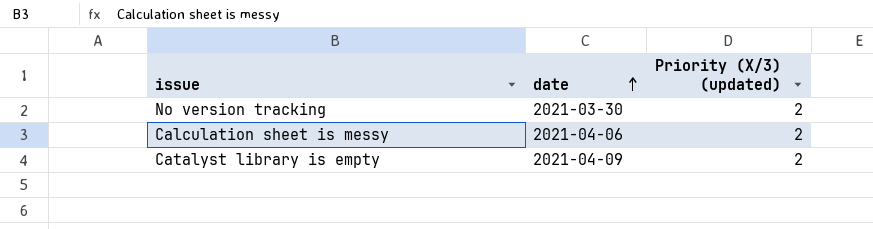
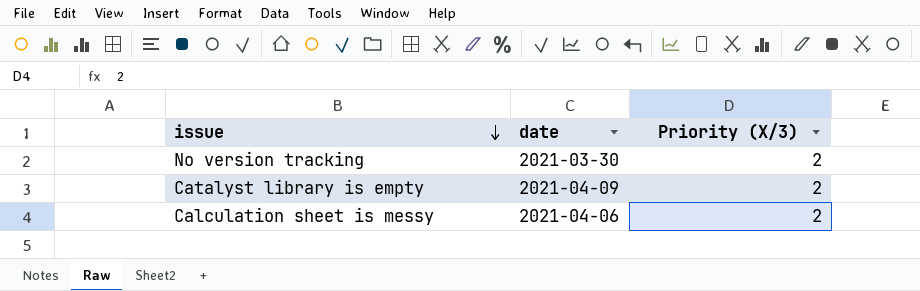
row order: date ascending -> issue descending
column name: Priority (X/3) (updated) -> Priority (X/3)

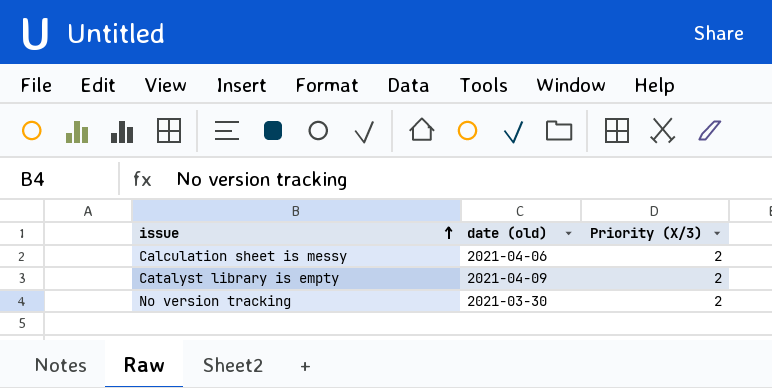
row order: issue descending -> issue ascending
column name: date -> date (old)

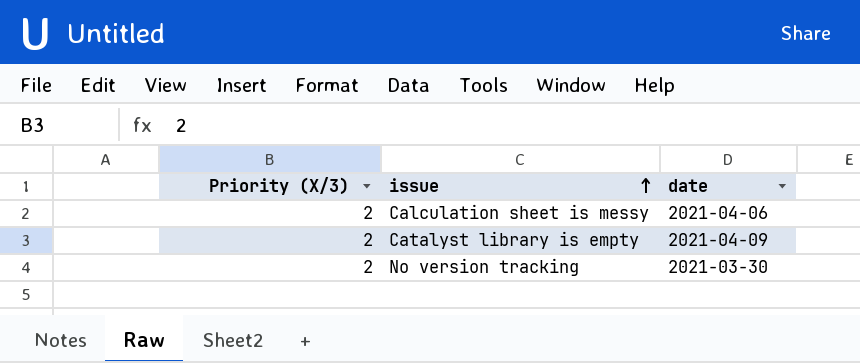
column Priority (X/3) | position: 3 -> 1
column name: date (old) -> date

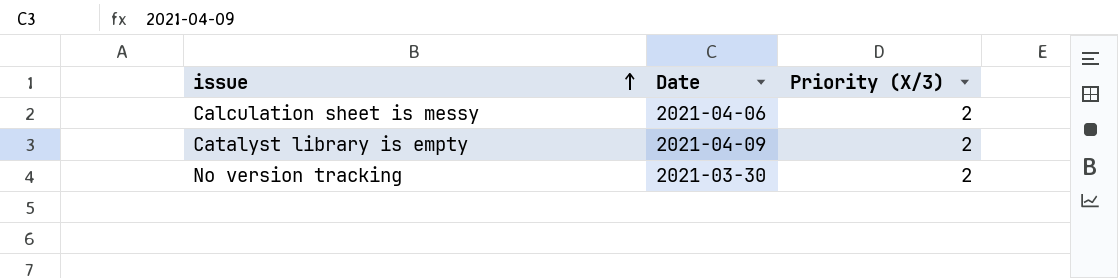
column name: date -> Date
column Priority (X/3) | position: 1 -> 3

